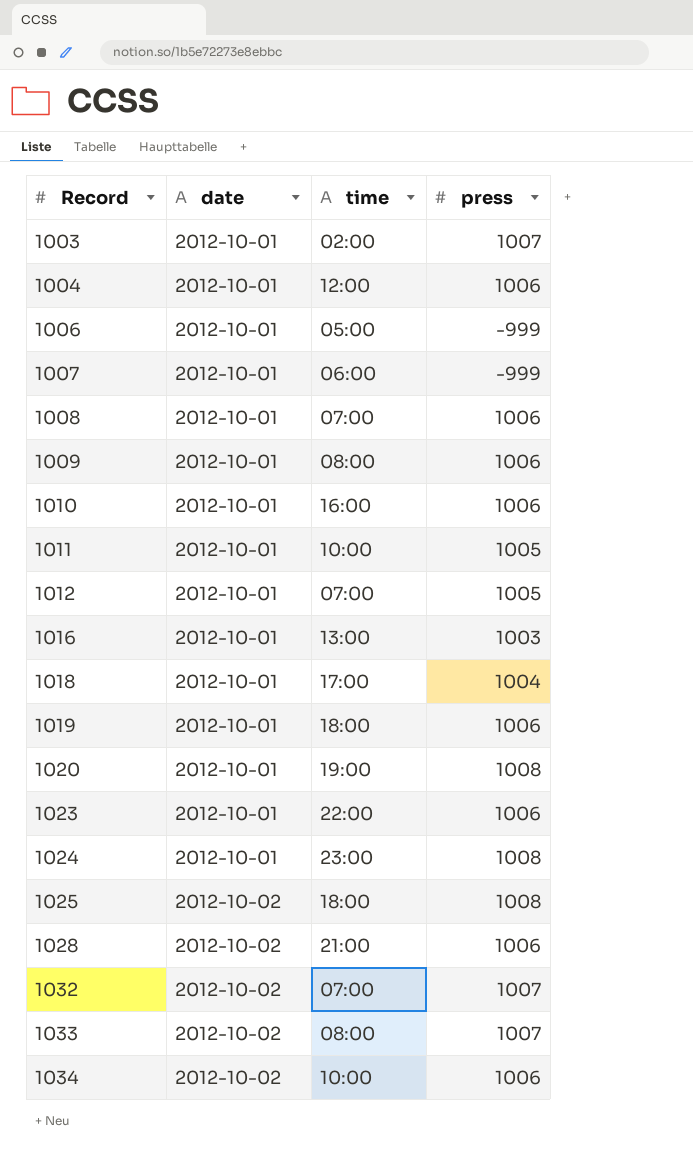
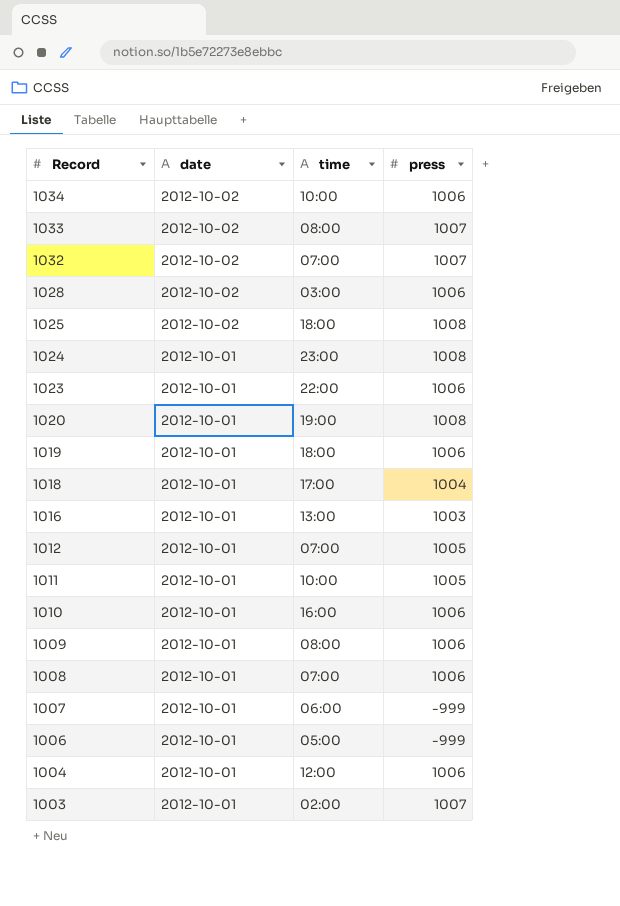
row order: Record ascending -> Record descending
1028 | time: 21:00 -> 03:00

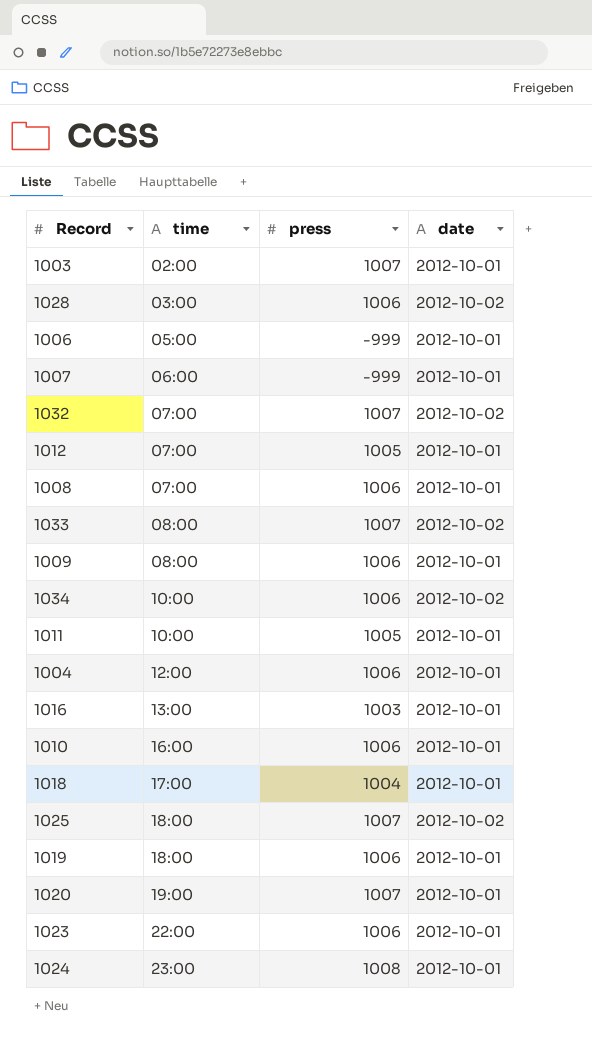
row order: Record descending -> time ascending
column date | position: 2 -> 4
1025 | press: 1008 -> 1007
1020 | press: 1008 -> 1007

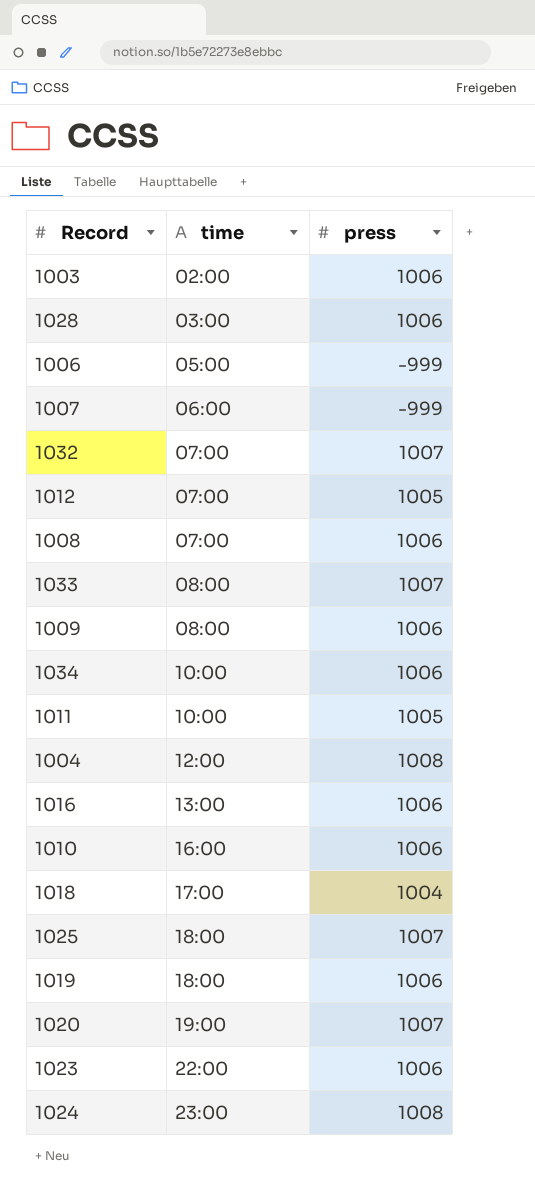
column date | position: 4 -> none
1003 | press: 1007 -> 1006
1004 | press: 1006 -> 1008
1016 | press: 1003 -> 1006

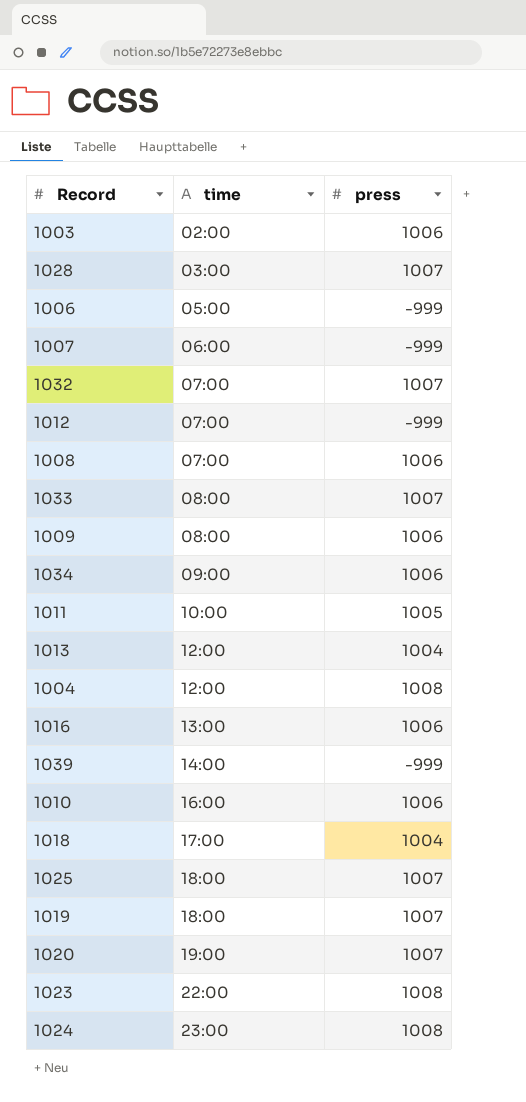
1028 | press: 1006 -> 1007
1012 | press: 1005 -> -999
1034 | time: 10:00 -> 09:00
row 1013: none -> 12:00 | 1004
row 1039: none -> 14:00 | -999
1019 | press: 1006 -> 1007
1023 | press: 1006 -> 1008

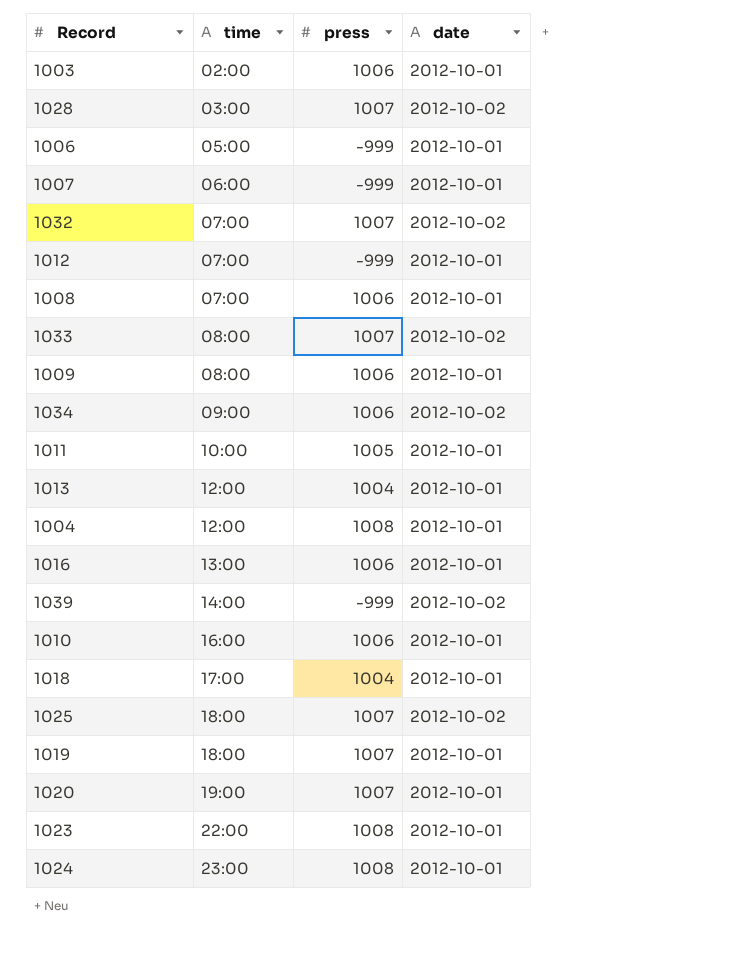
column date | position: none -> 4

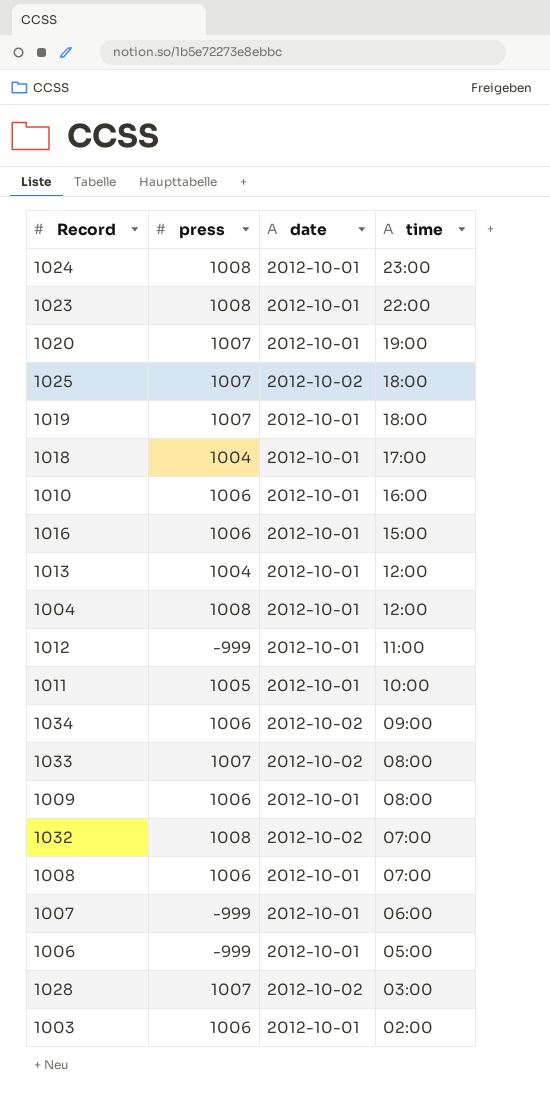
row order: time ascending -> time descending
column time | position: 2 -> 4
row 1039: 14:00 | -999 | 2012-10-02 -> none
1016 | time: 13:00 -> 15:00
1012 | time: 07:00 -> 11:00
1032 | press: 1007 -> 1008

